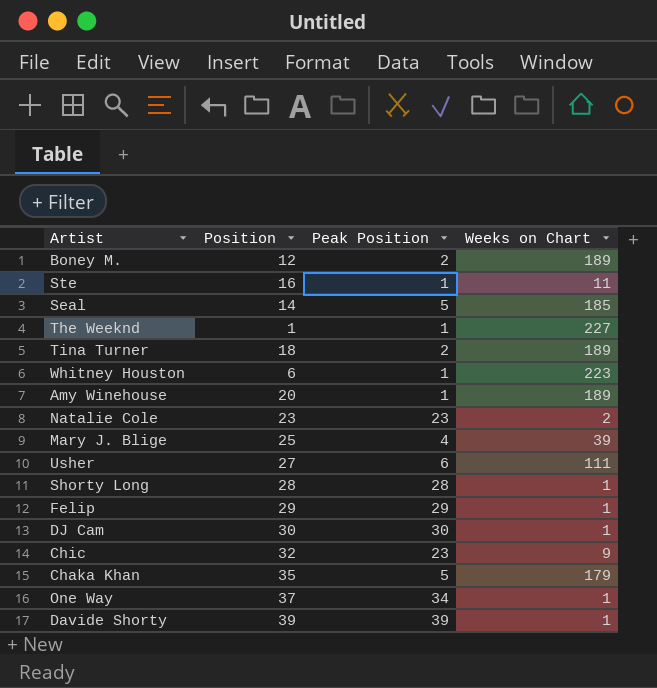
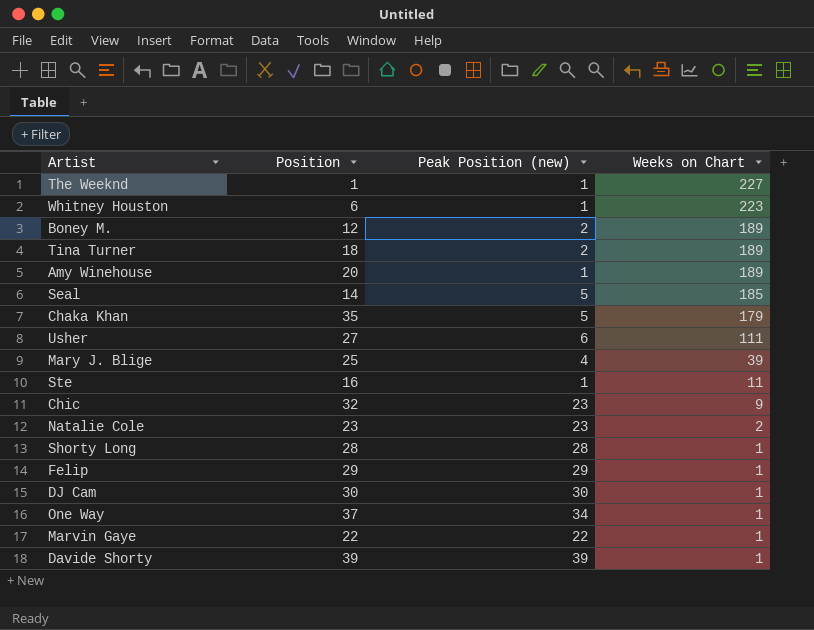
row order: none -> Weeks on Chart descending
column name: Peak Position -> Peak Position (new)
row Marvin Gaye: none -> 22 | 22 | 1

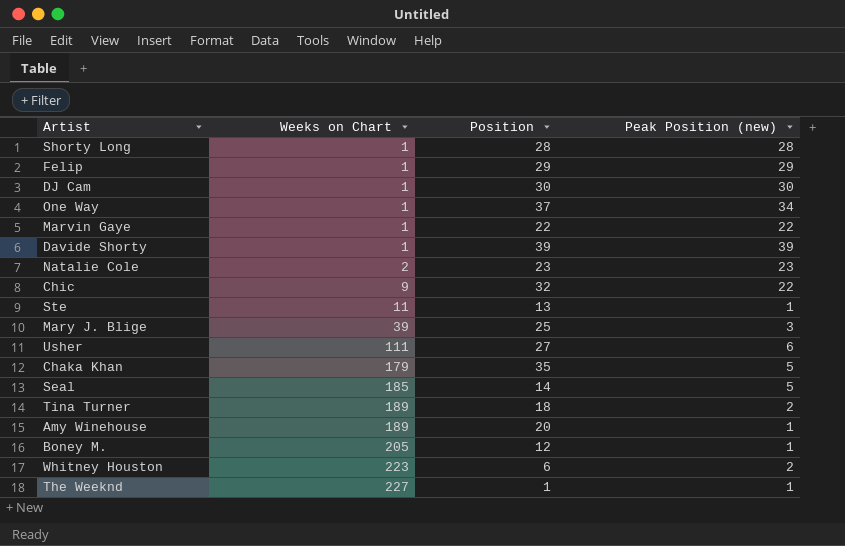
row order: Weeks on Chart descending -> Weeks on Chart ascending
column Weeks on Chart | position: 4 -> 2
Chic | Peak Position (new): 23 -> 22
Ste | Position: 16 -> 13
Mary J. Blige | Peak Position (new): 4 -> 3
Boney M. | Weeks on Chart: 189 -> 205
Boney M. | Peak Position (new): 2 -> 1
Whitney Houston | Peak Position (new): 1 -> 2

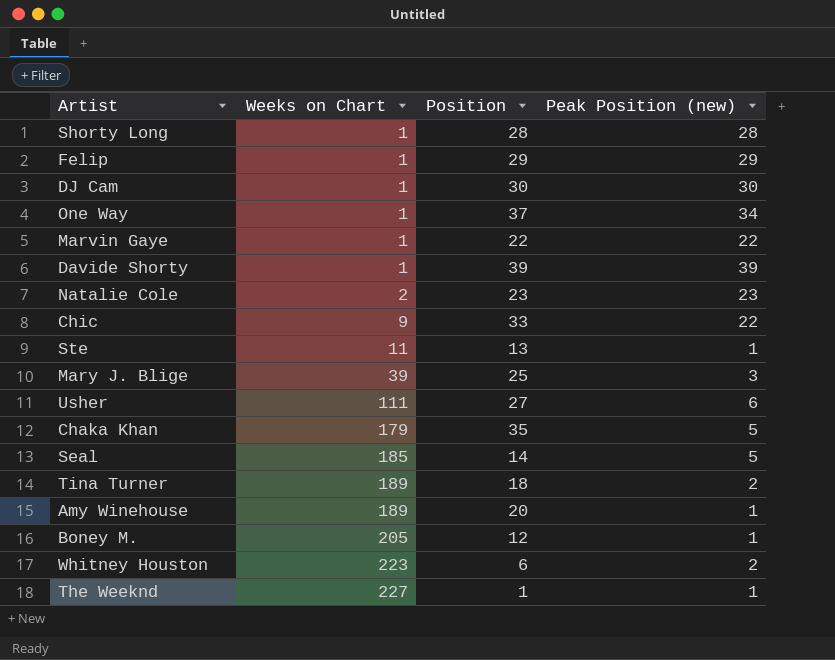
Chic | Position: 32 -> 33

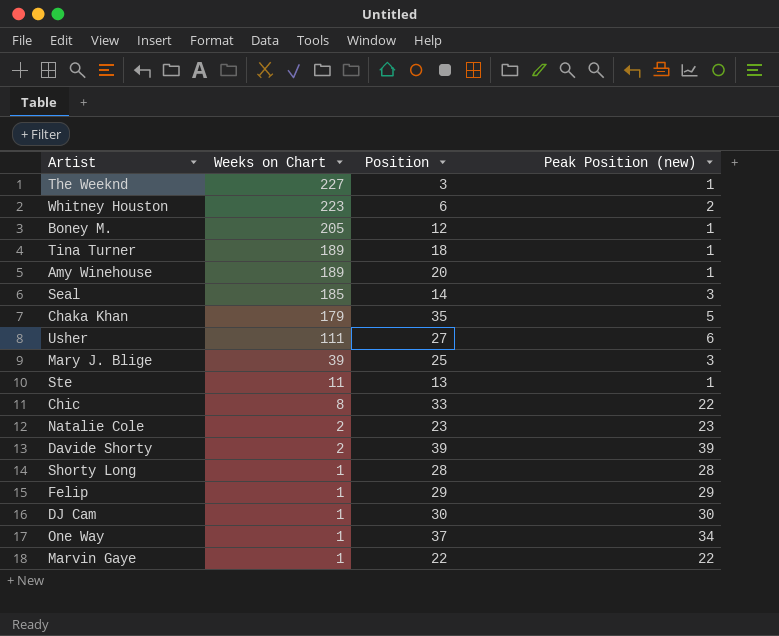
row order: Weeks on Chart ascending -> Weeks on Chart descending
The Weeknd | Position: 1 -> 3
Tina Turner | Peak Position (new): 2 -> 1
Seal | Peak Position (new): 5 -> 3
Chic | Weeks on Chart: 9 -> 8
Davide Shorty | Weeks on Chart: 1 -> 2

